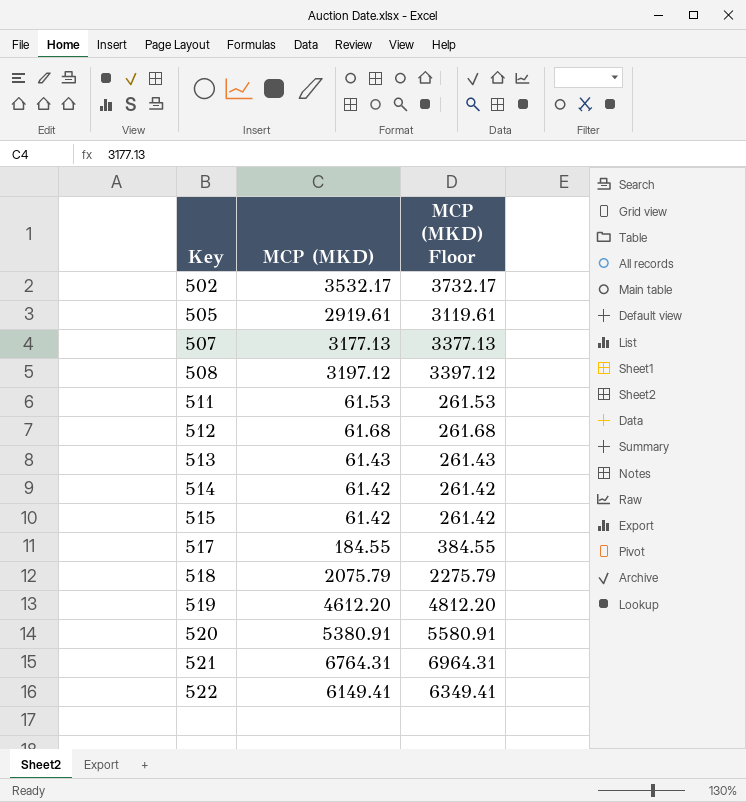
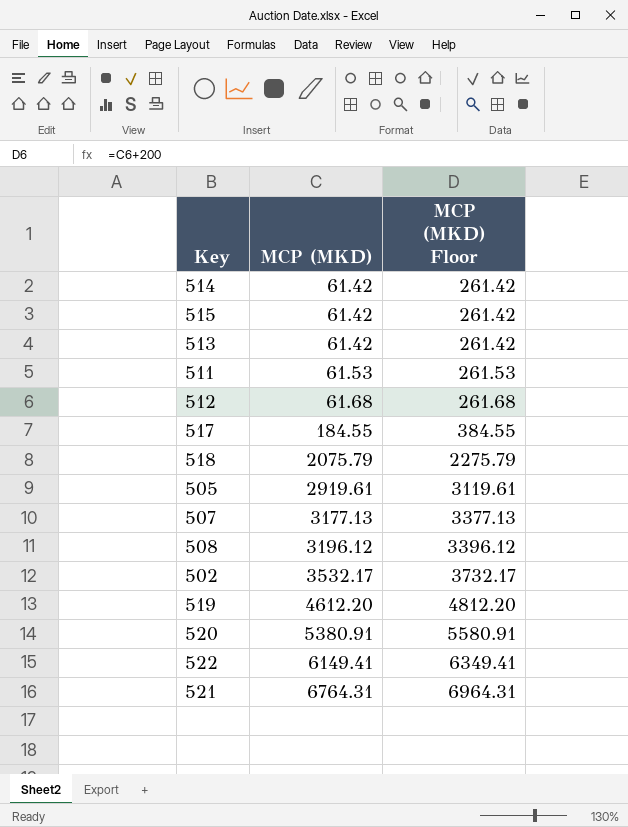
row order: Key ascending -> MCP (MKD) ascending
513 | MCP (MKD): 61.43 -> 61.42
513 | MCP (MKD) Floor: 261.43 -> 261.42
508 | MCP (MKD): 3197.12 -> 3196.12
508 | MCP (MKD) Floor: 3397.12 -> 3396.12

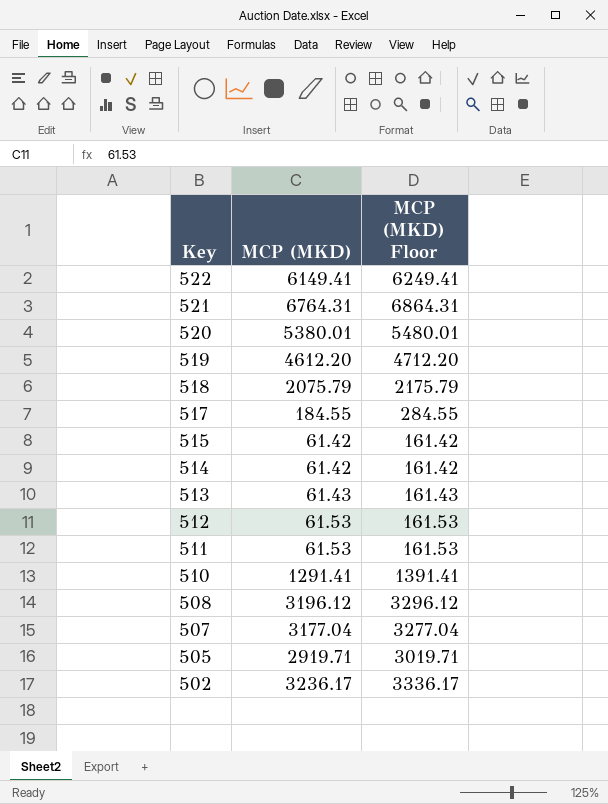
row order: MCP (MKD) ascending -> Key descending
column MCP (MKD) Floor | formula: [MCP (MKD)] + 200 -> [MCP (MKD)] + 100
520 | MCP (MKD): 5380.91 -> 5380.01
513 | MCP (MKD): 61.42 -> 61.43
512 | MCP (MKD): 61.68 -> 61.53
row 510: none -> 1291.41 | 1391.41
507 | MCP (MKD): 3177.13 -> 3177.04
505 | MCP (MKD): 2919.61 -> 2919.71
502 | MCP (MKD): 3532.17 -> 3236.17

